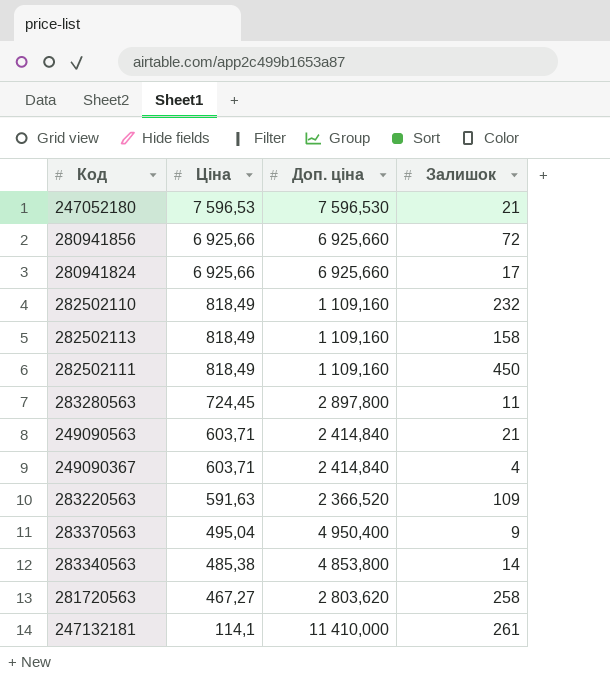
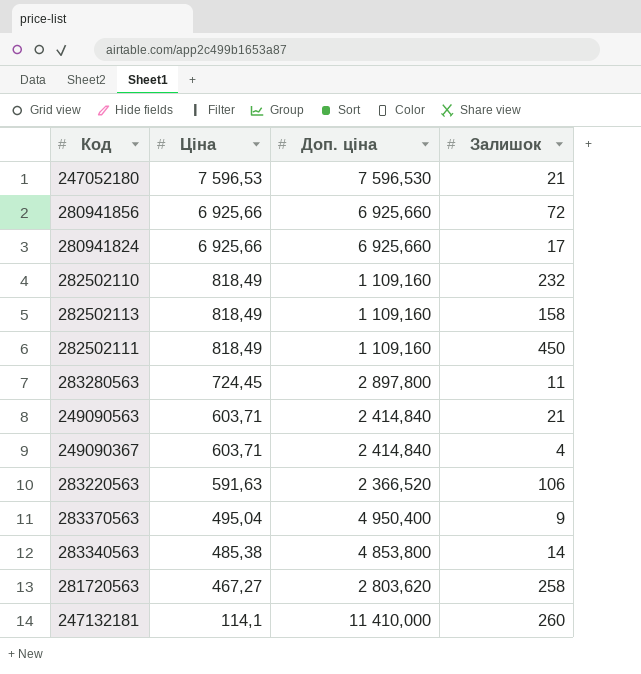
283220563 | Залишок: 109 -> 106
247132181 | Залишок: 261 -> 260

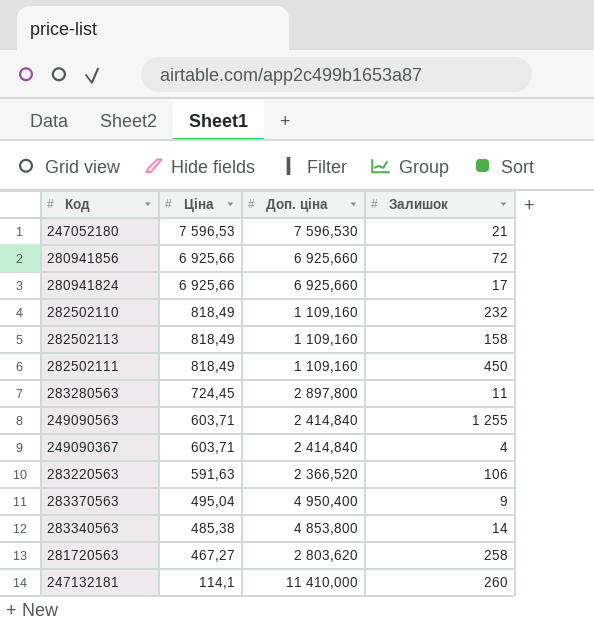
249090563 | Залишок: 21 -> 1 255

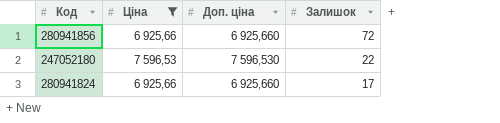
filter: none -> Ціна >= 6 925,66
row order: Ціна descending -> Залишок descending
247052180 | Залишок: 21 -> 22

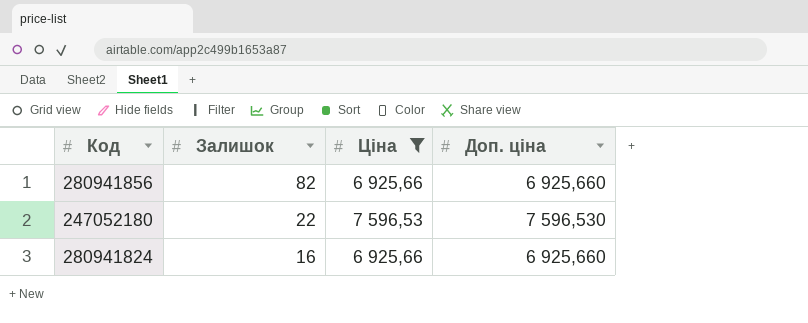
column Залишок | position: 4 -> 2
280941856 | Залишок: 72 -> 82
280941824 | Залишок: 17 -> 16

